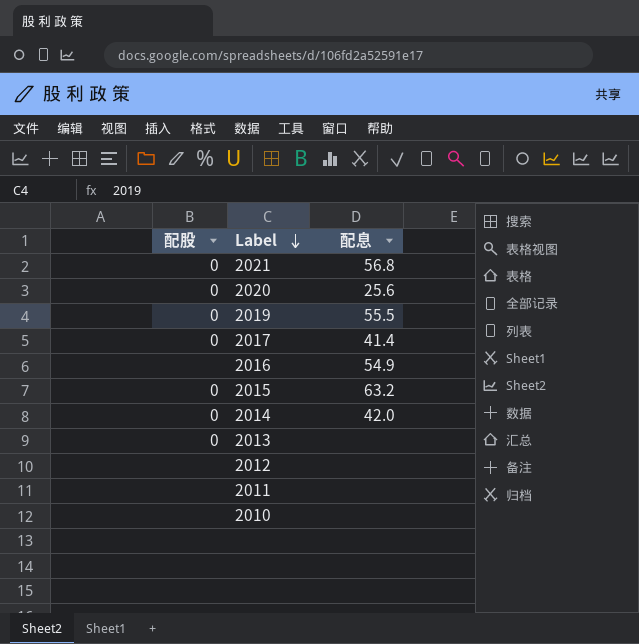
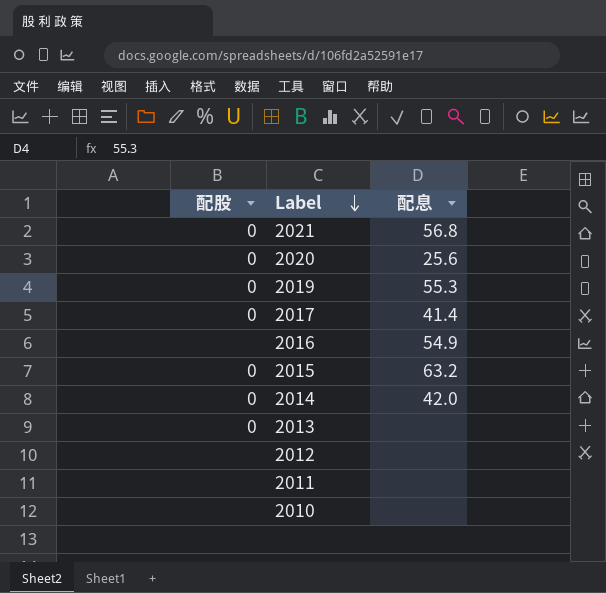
2019 | 配息: 55.5 -> 55.3

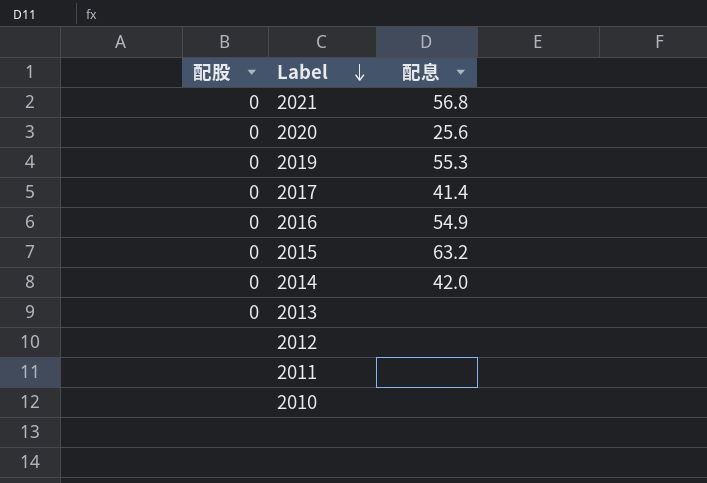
2016 | 配股: none -> 0

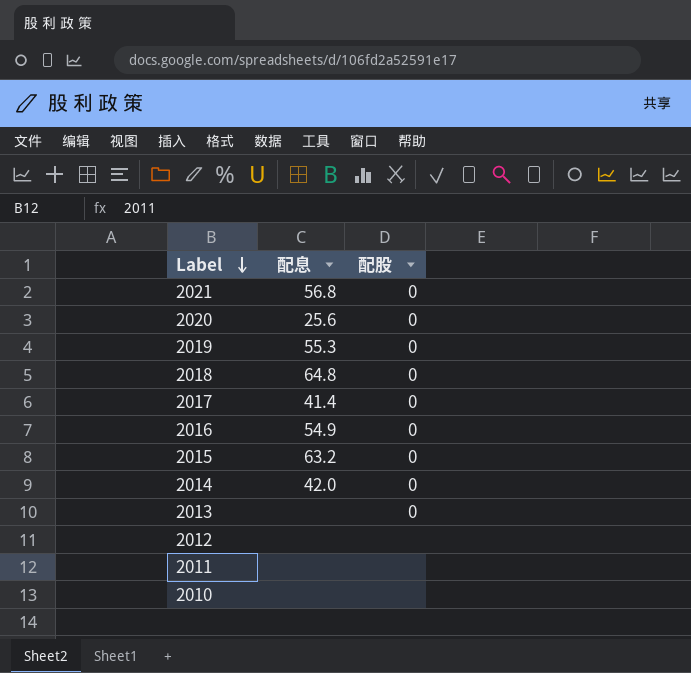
column 配股 | position: 1 -> 3
row 2018: none -> 64.8 | 0

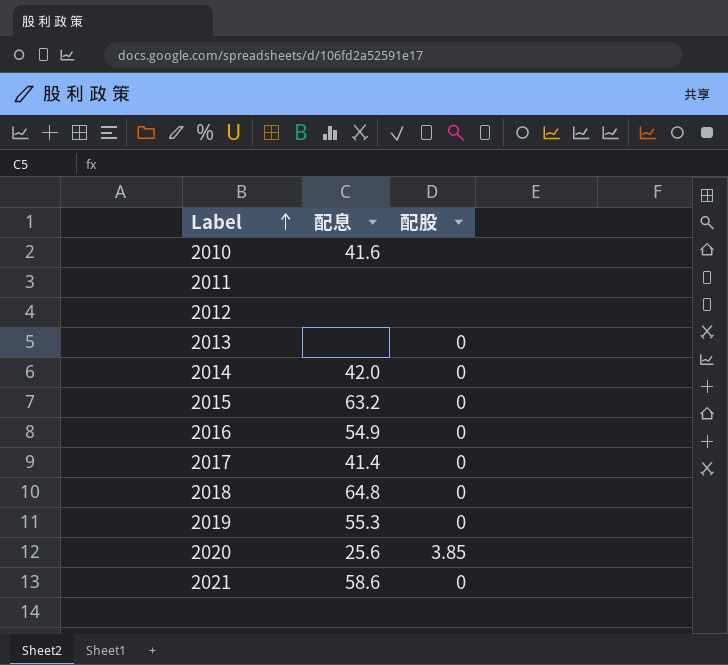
row order: Label descending -> Label ascending
2010 | 配息: none -> 41.6
2020 | 配股: 0 -> 3.85
2021 | 配息: 56.8 -> 58.6

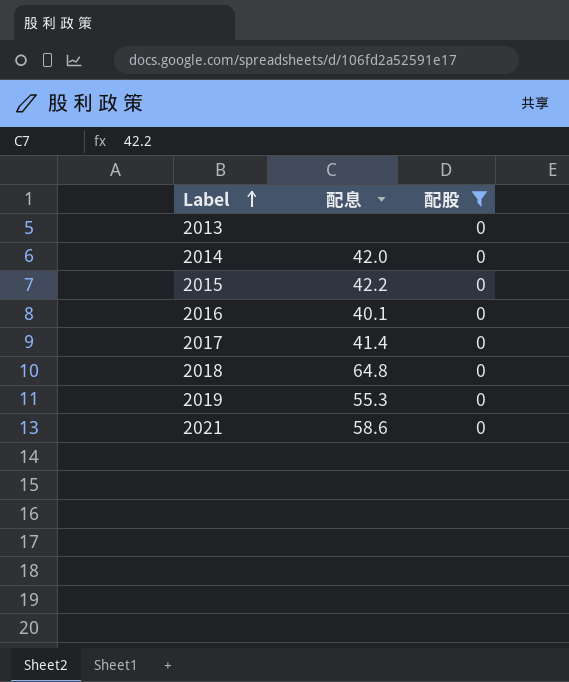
filter: none -> 配股 = 0
2015 | 配息: 63.2 -> 42.2
2016 | 配息: 54.9 -> 40.1

